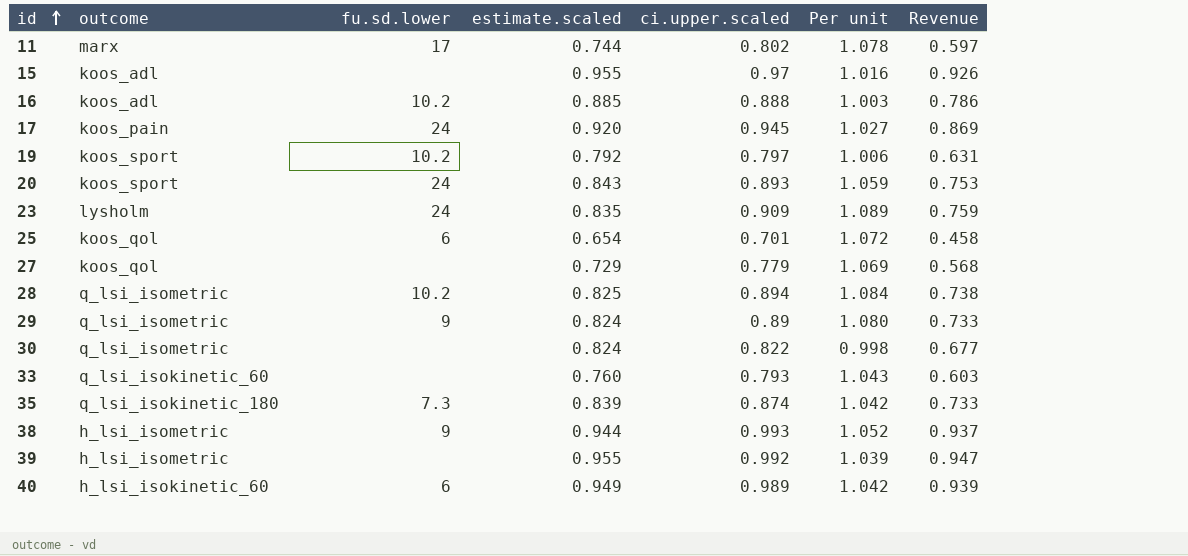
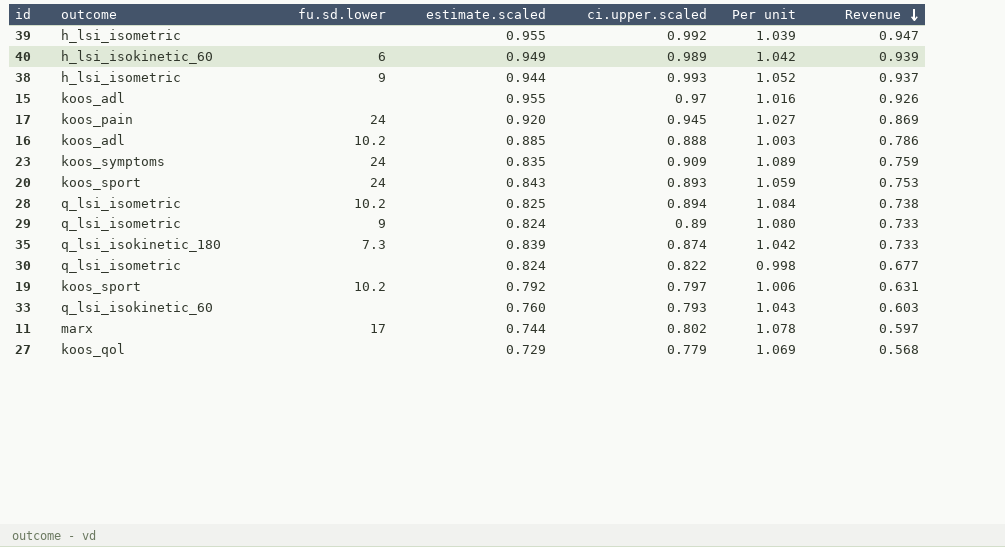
row order: id ascending -> Revenue descending
row 25: koos_qol | 6 | 0.654 | 0.701 | 1.072 | 0.458 -> none
23 | outcome: lysholm -> koos_symptoms

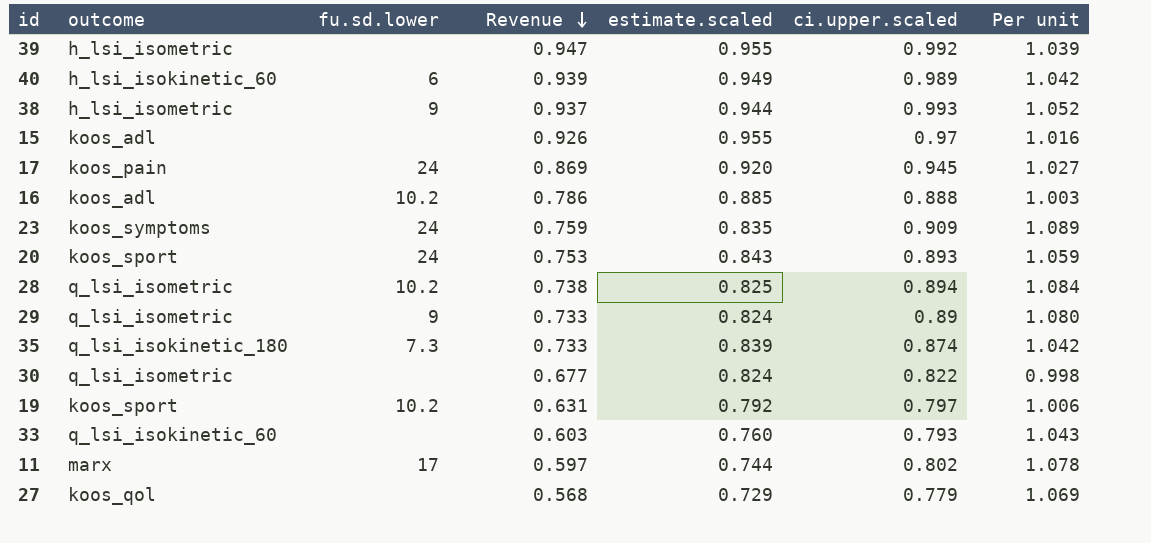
column Revenue | position: 7 -> 4

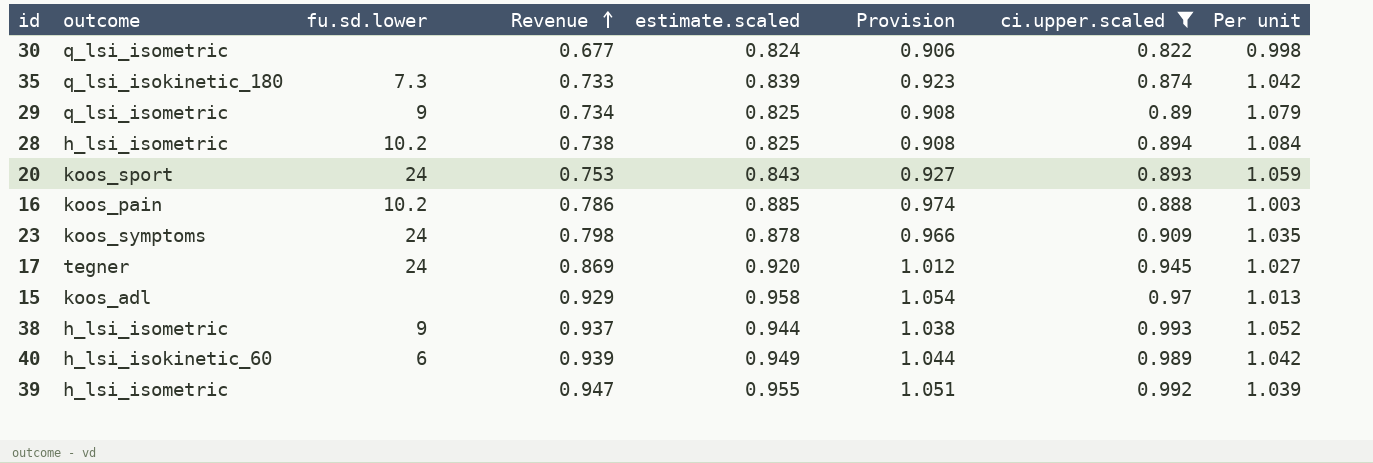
filter: none -> ci.upper.scaled >= 0.822
row order: Revenue descending -> Revenue ascending
column Provision | formula: none -> [estimate.scaled] * 1.1
29 | Revenue: 0.733 -> 0.734
29 | estimate.scaled: 0.824 -> 0.825
29 | Per unit: 1.080 -> 1.079
28 | outcome: q_lsi_isometric -> h_lsi_isometric
16 | outcome: koos_adl -> koos_pain
23 | Revenue: 0.759 -> 0.798
23 | estimate.scaled: 0.835 -> 0.878
23 | Per unit: 1.089 -> 1.035
17 | outcome: koos_pain -> tegner
15 | Revenue: 0.926 -> 0.929
15 | estimate.scaled: 0.955 -> 0.958
15 | Per unit: 1.016 -> 1.013

